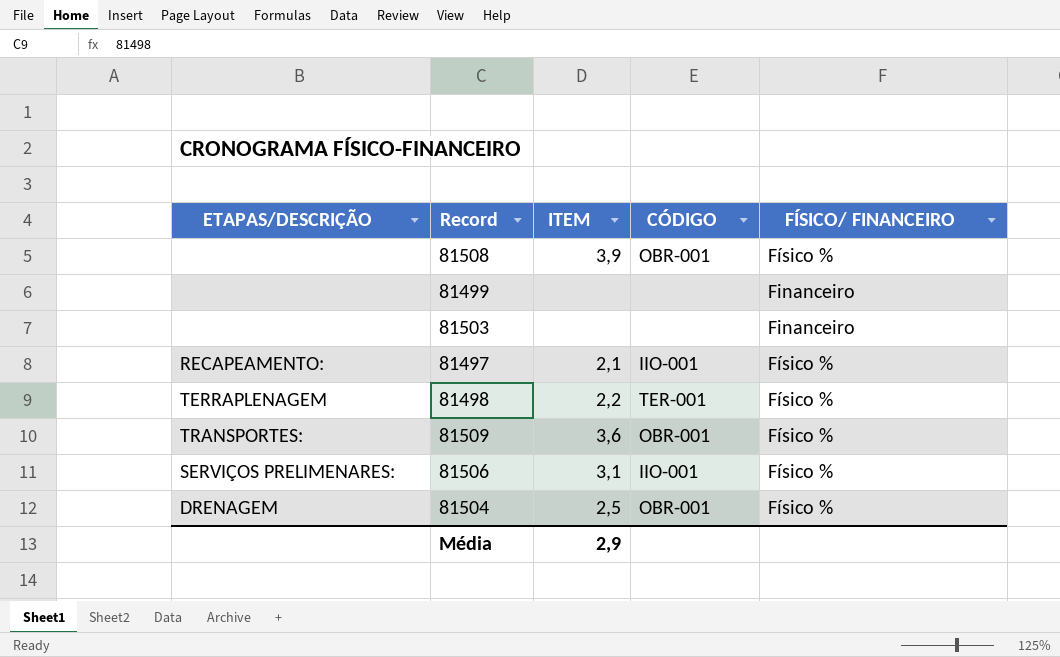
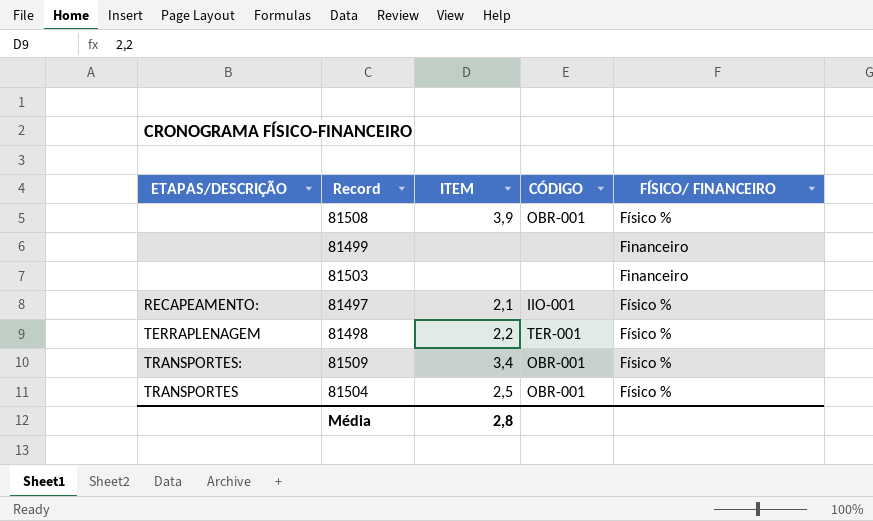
row 81506: SERVIÇOS PRELIMENARES: | 3,1 | IIO-001 | Físico % -> none
81509 | ITEM: 3,6 -> 3,4
81504 | ETAPAS/DESCRIÇÃO: DRENAGEM -> TRANSPORTES
Média | ITEM: 2,9 -> 2,8

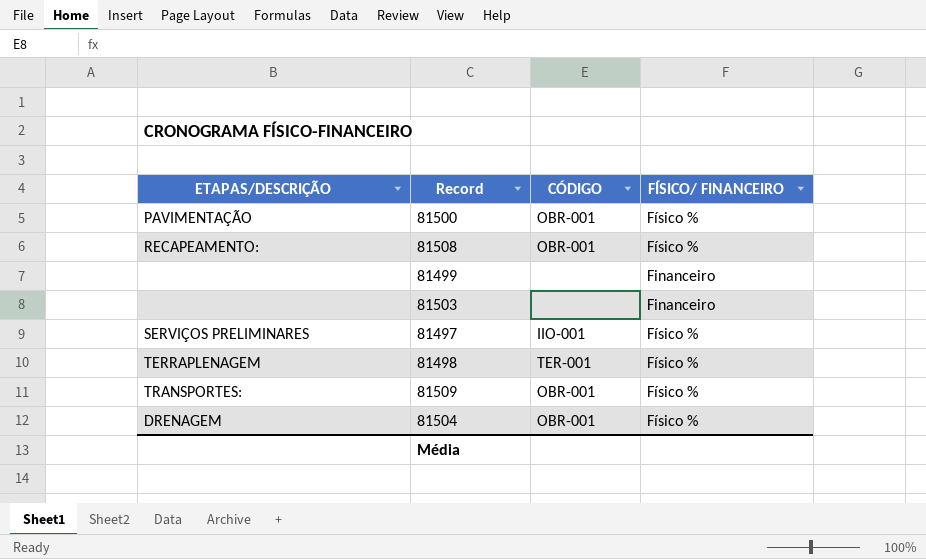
column ITEM | position: 3 -> none
row 81500: none -> PAVIMENTAÇÃO | OBR-001 | Físico %
81508 | ETAPAS/DESCRIÇÃO: none -> RECAPEAMENTO:
81497 | ETAPAS/DESCRIÇÃO: RECAPEAMENTO: -> SERVIÇOS PRELIMINARES
81504 | ETAPAS/DESCRIÇÃO: TRANSPORTES -> DRENAGEM

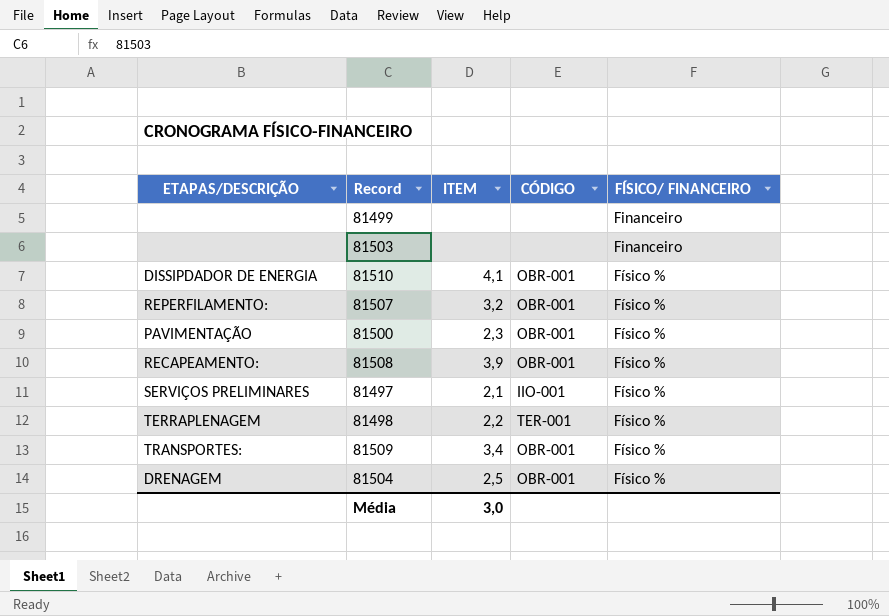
row order: none -> FÍSICO/ FINANCEIRO ascending
column ITEM | position: none -> 3
row 81510: none -> DISSIPDADOR DE ENERGIA | 4,1 | OBR-001 | Físico %
row 81507: none -> REPERFILAMENTO: | 3,2 | OBR-001 | Físico %

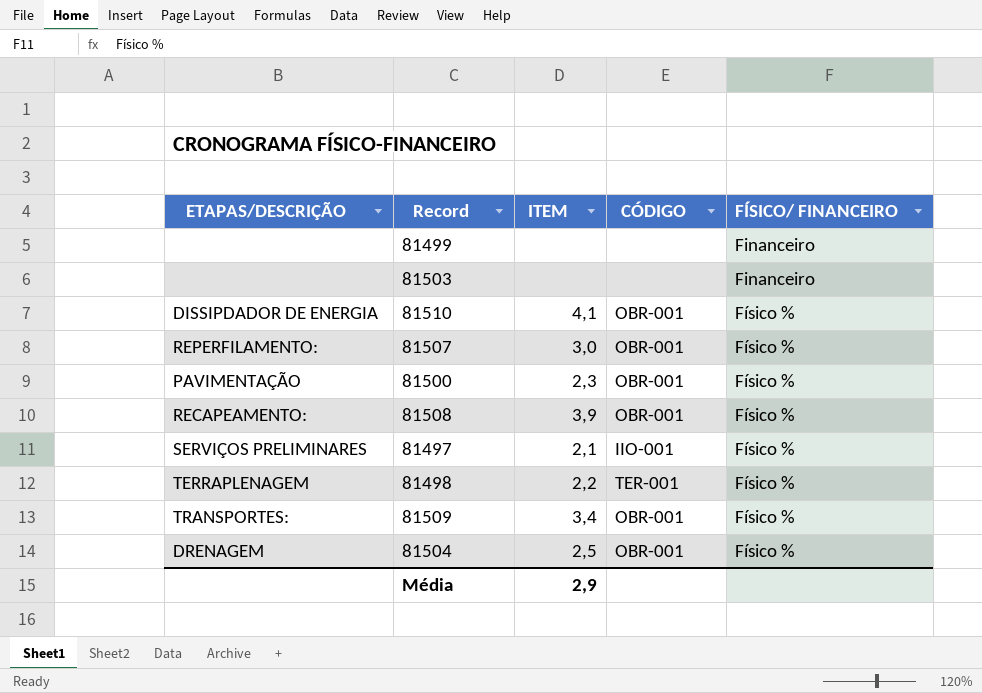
81507 | ITEM: 3,2 -> 3,0
Média | ITEM: 3,0 -> 2,9

